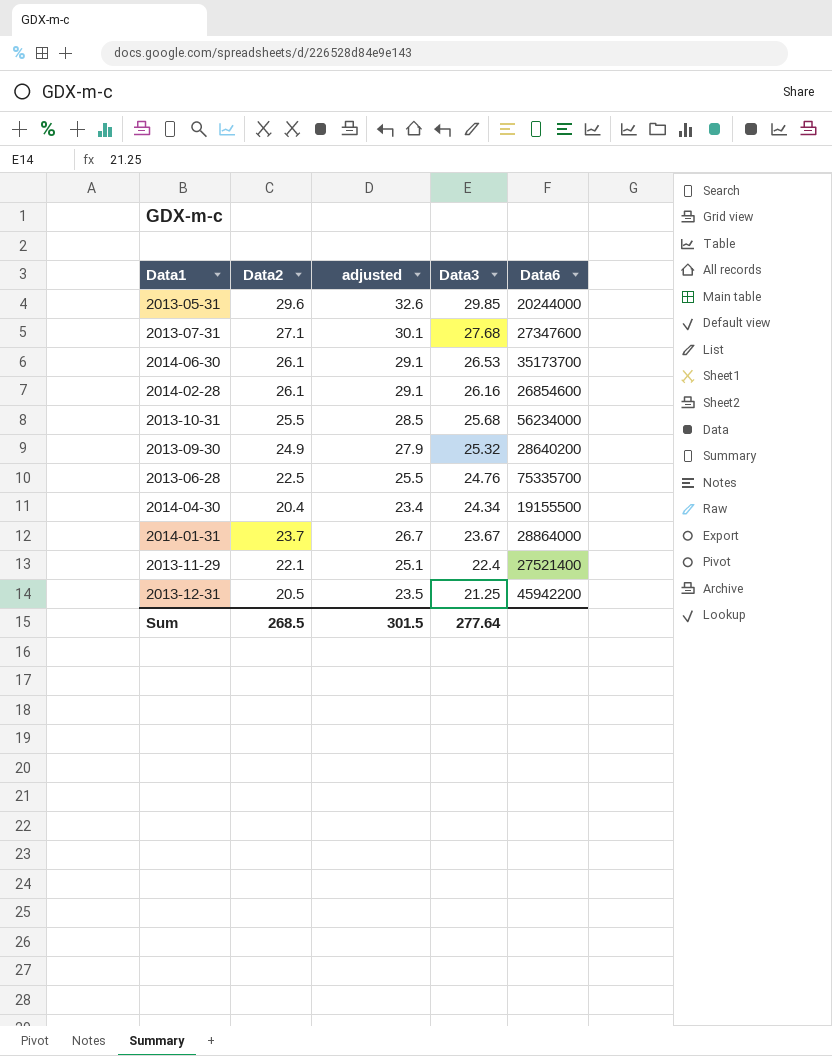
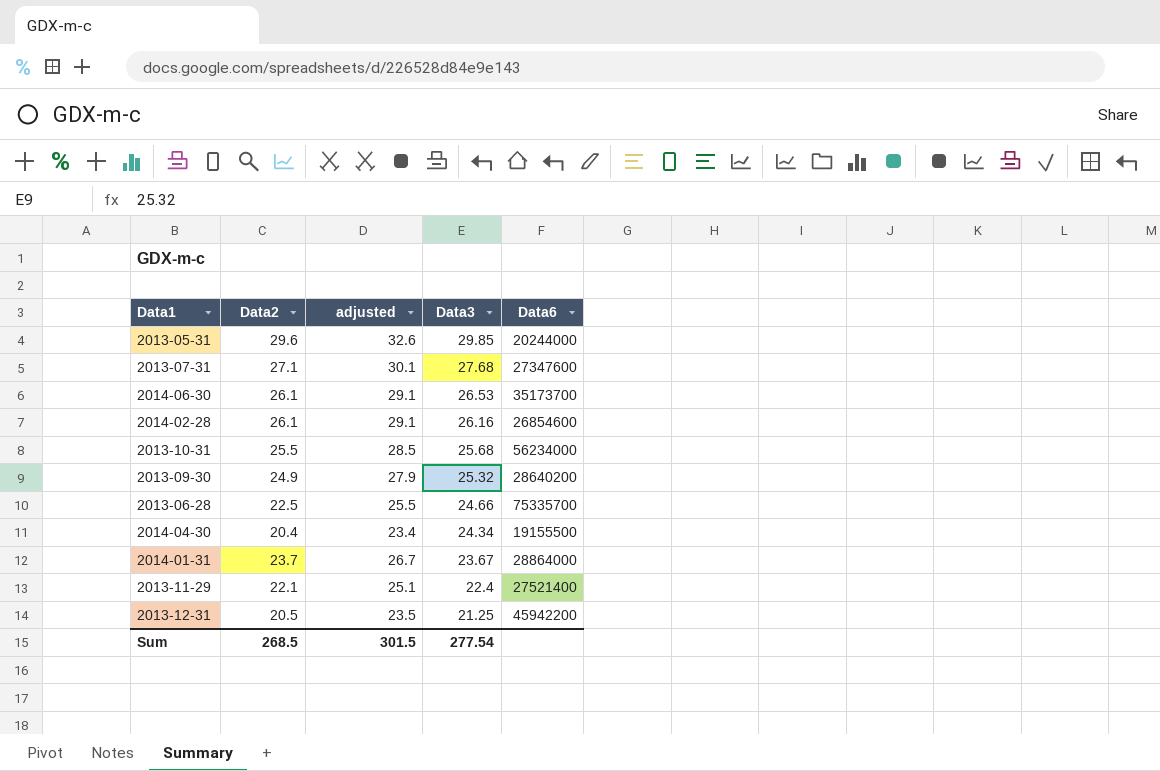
2013-06-28 | Data3: 24.76 -> 24.66
Sum | Data3: 277.64 -> 277.54

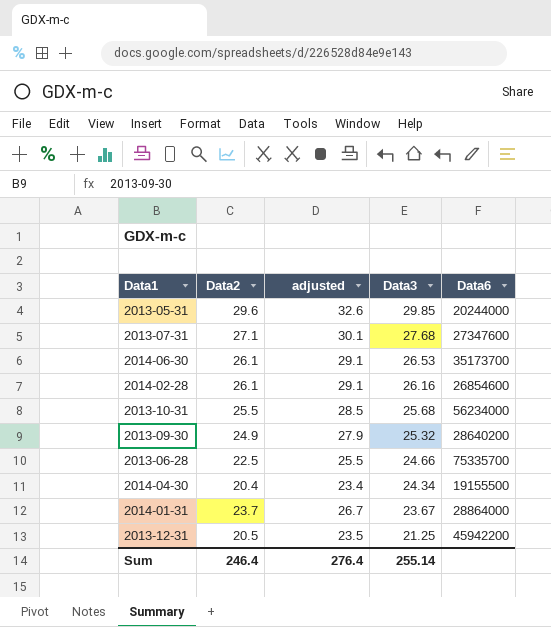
row 2013-11-29: 22.1 | 25.1 | 22.4 | 27521400 -> none
Sum | Data2: 268.5 -> 246.4
Sum | adjusted: 301.5 -> 276.4
Sum | Data3: 277.54 -> 255.14

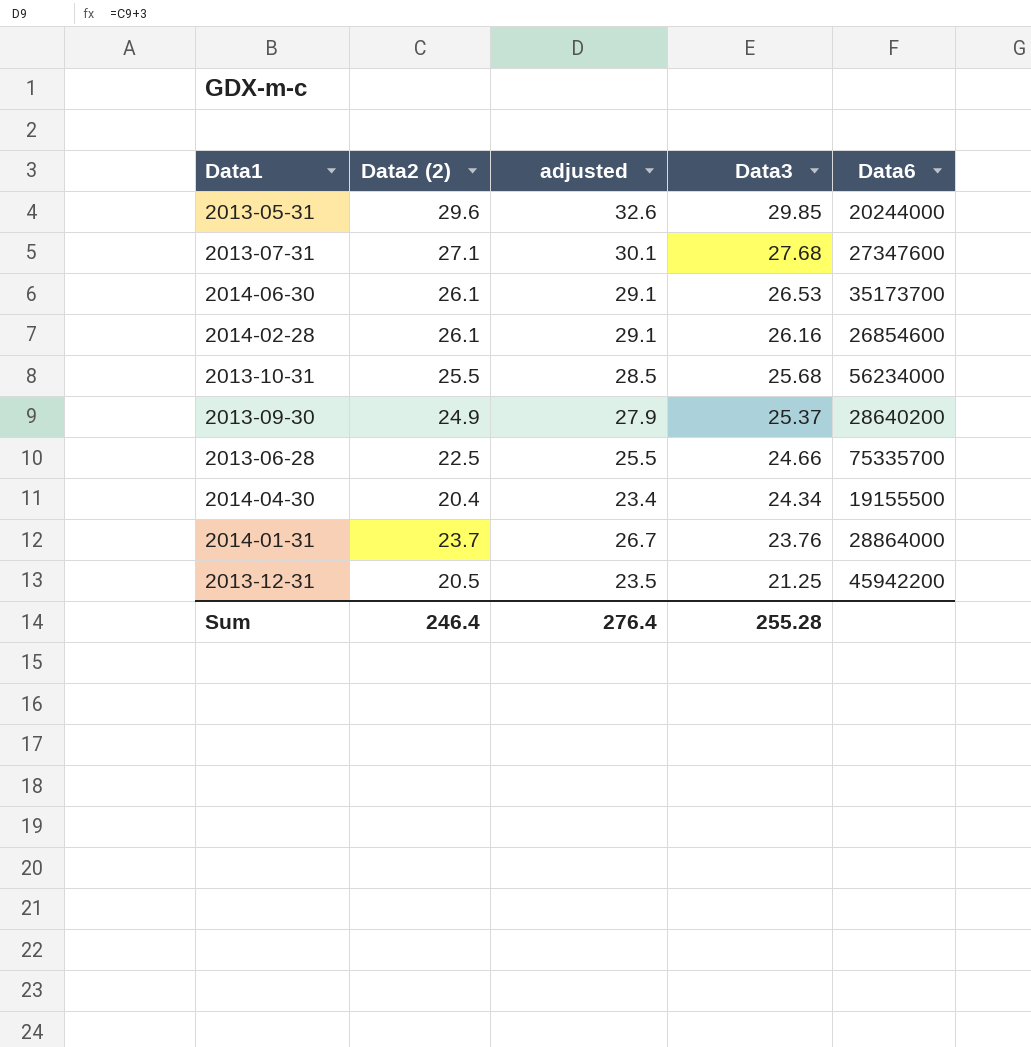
column name: Data2 -> Data2 (2)
2013-09-30 | Data3: 25.32 -> 25.37
2014-01-31 | Data3: 23.67 -> 23.76
Sum | Data3: 255.14 -> 255.28

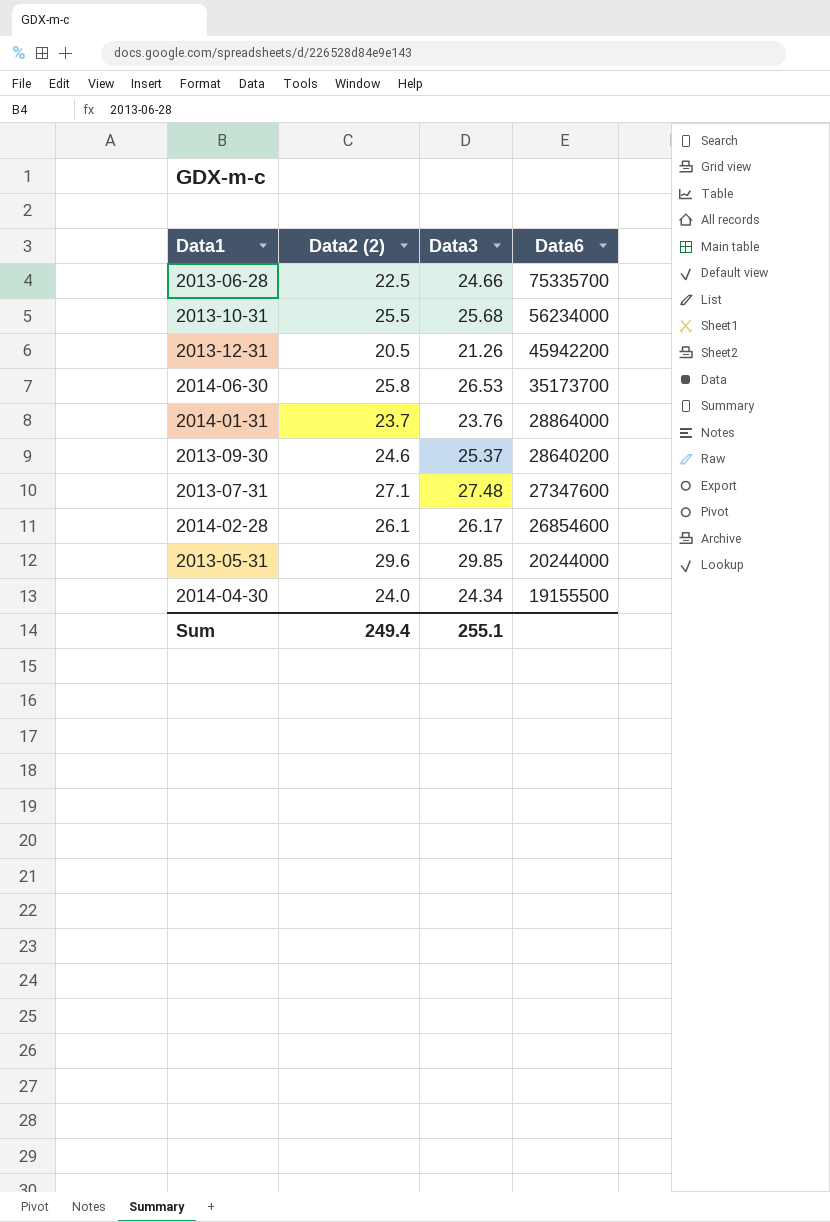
row order: Data3 descending -> Data6 descending
column adjusted | formula: [Data2 (2)] + 3 -> none
2013-12-31 | Data3: 21.25 -> 21.26
2014-06-30 | Data2 (2): 26.1 -> 25.8
2013-09-30 | Data2 (2): 24.9 -> 24.6
2013-07-31 | Data3: 27.68 -> 27.48
2014-02-28 | Data3: 26.16 -> 26.17
2014-04-30 | Data2 (2): 20.4 -> 24.0
Sum | Data2 (2): 246.4 -> 249.4
Sum | Data3: 255.28 -> 255.1

